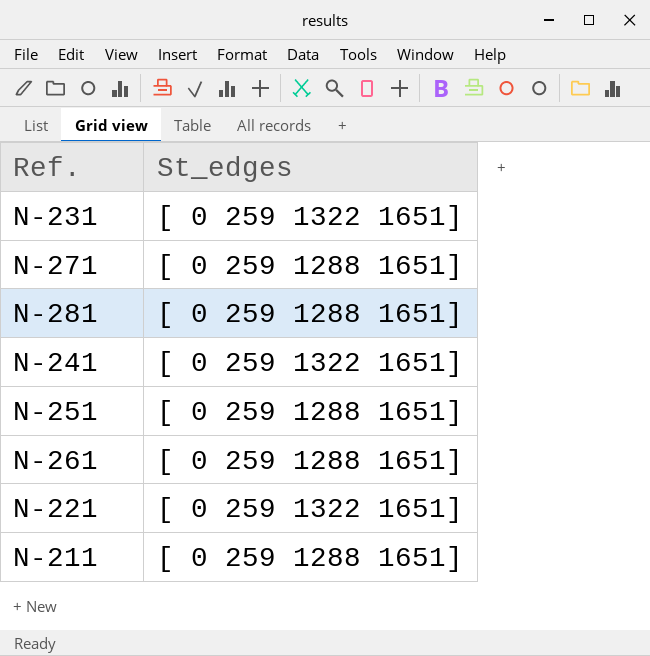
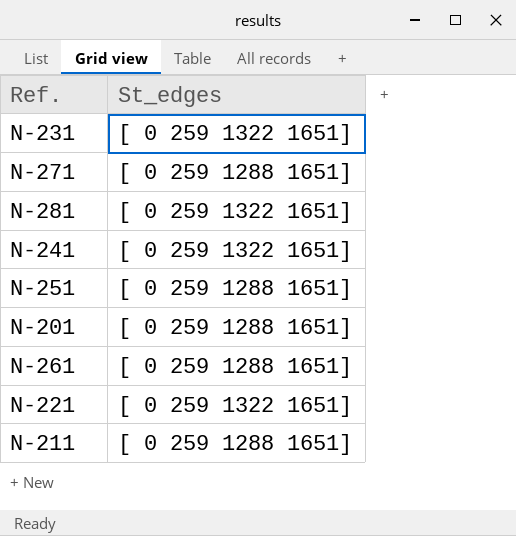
N-281 | St_edges: [ 0 259 1288 1651] -> [ 0 259 1322 1651]
row N-201: none -> [ 0 259 1288 1651]

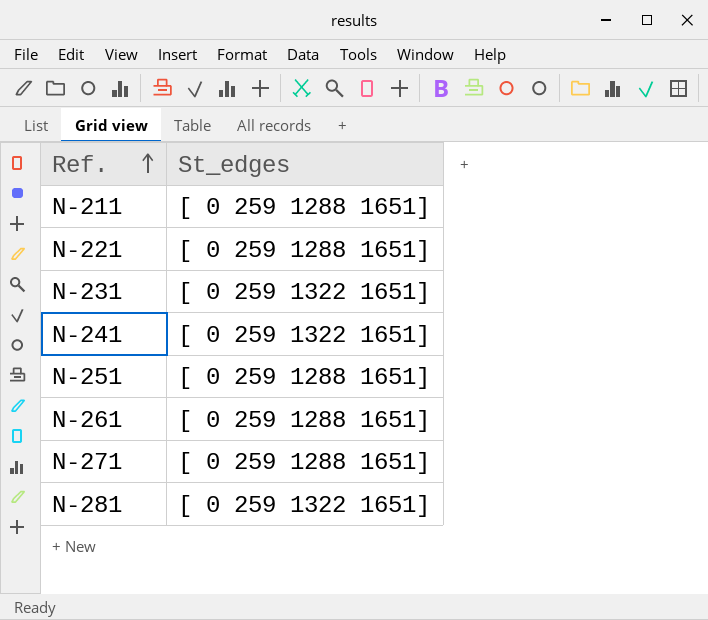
row order: none -> Ref. ascending
row N-201: [ 0 259 1288 1651] -> none
N-221 | St_edges: [ 0 259 1322 1651] -> [ 0 259 1288 1651]

